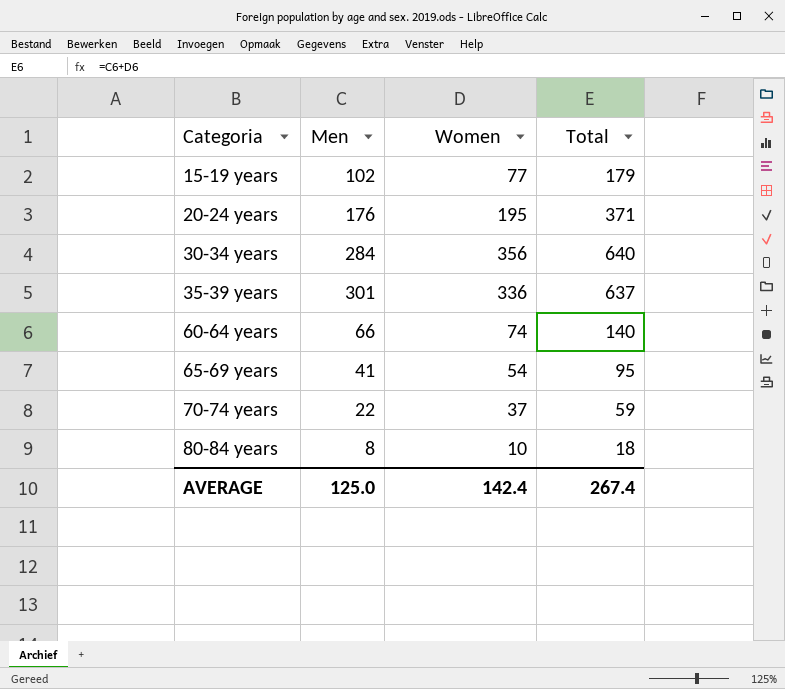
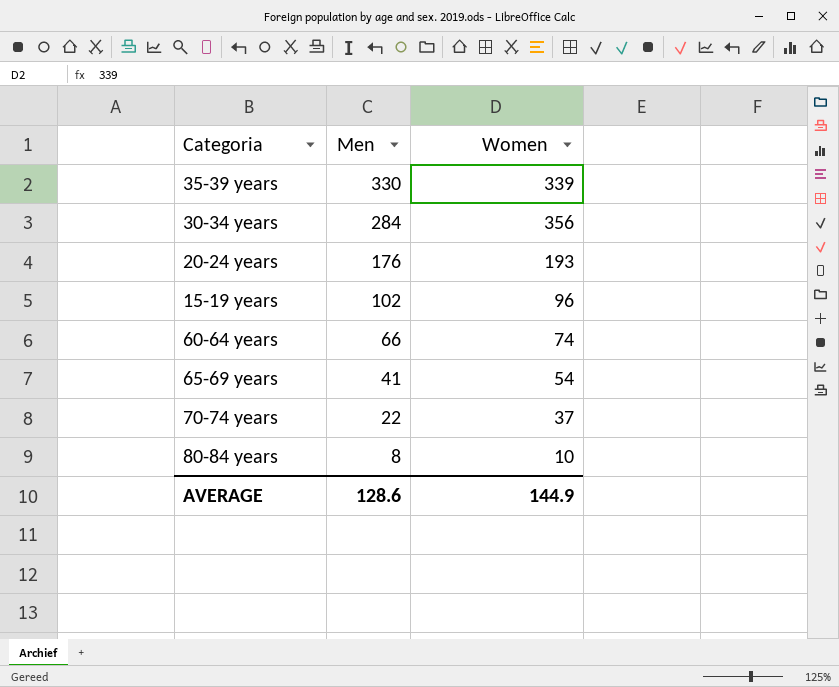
row order: Categoria ascending -> Men descending
column Total | formula: [Men] + [Women] -> none
35-39 years | Men: 301 -> 330
35-39 years | Women: 336 -> 339
20-24 years | Women: 195 -> 193
15-19 years | Women: 77 -> 96
AVERAGE | Men: 125.0 -> 128.6
AVERAGE | Women: 142.4 -> 144.9

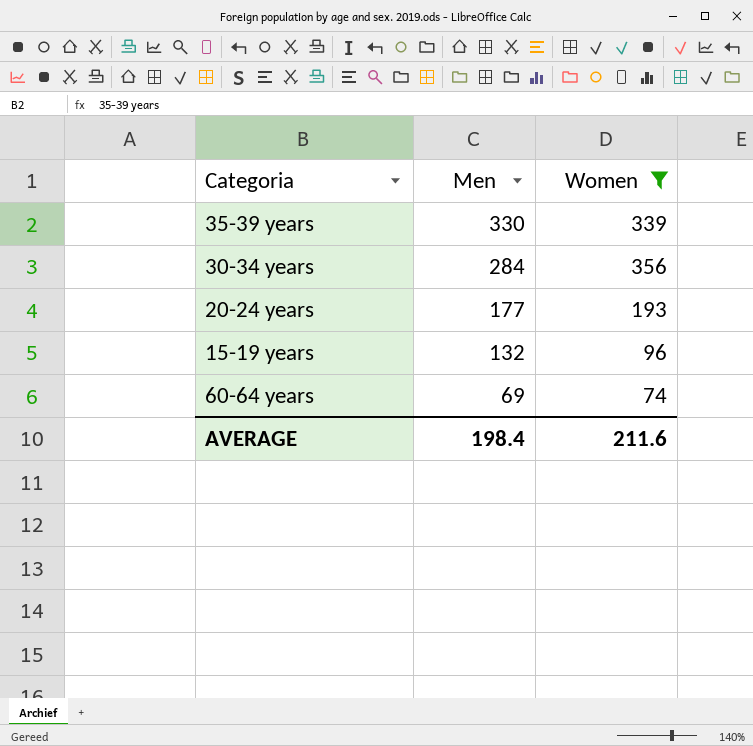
filter: none -> Women >= 74
20-24 years | Men: 176 -> 177
15-19 years | Men: 102 -> 132
60-64 years | Men: 66 -> 69
AVERAGE | Men: 128.6 -> 198.4
AVERAGE | Women: 144.9 -> 211.6

